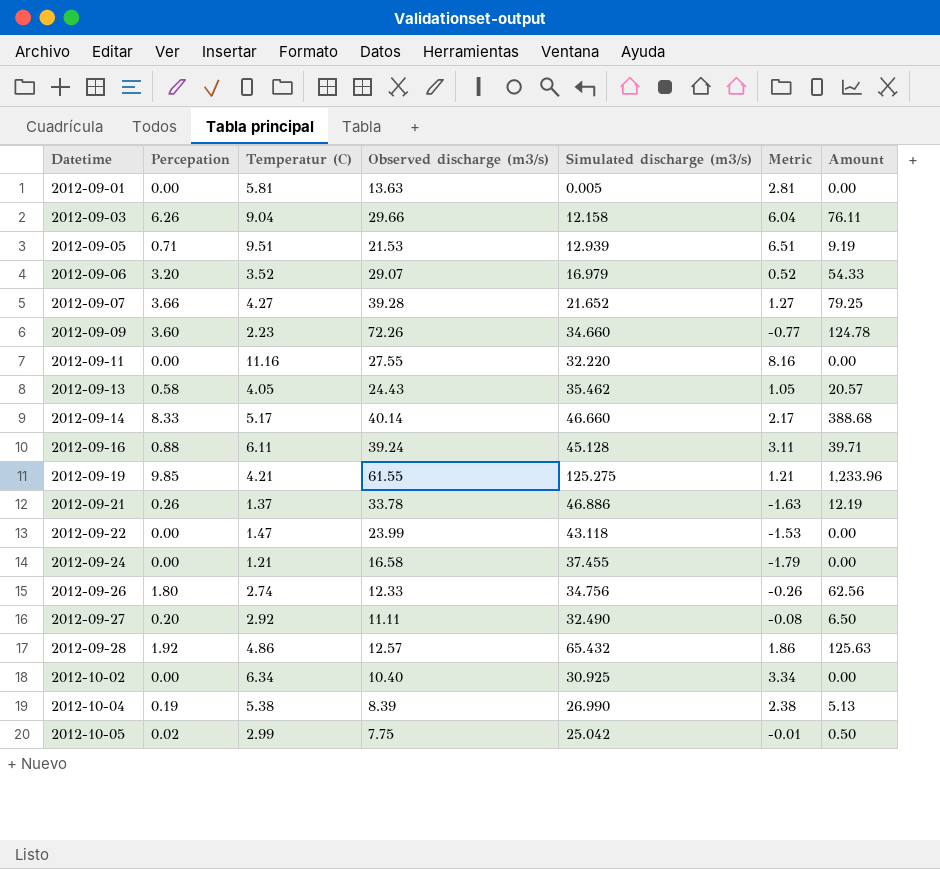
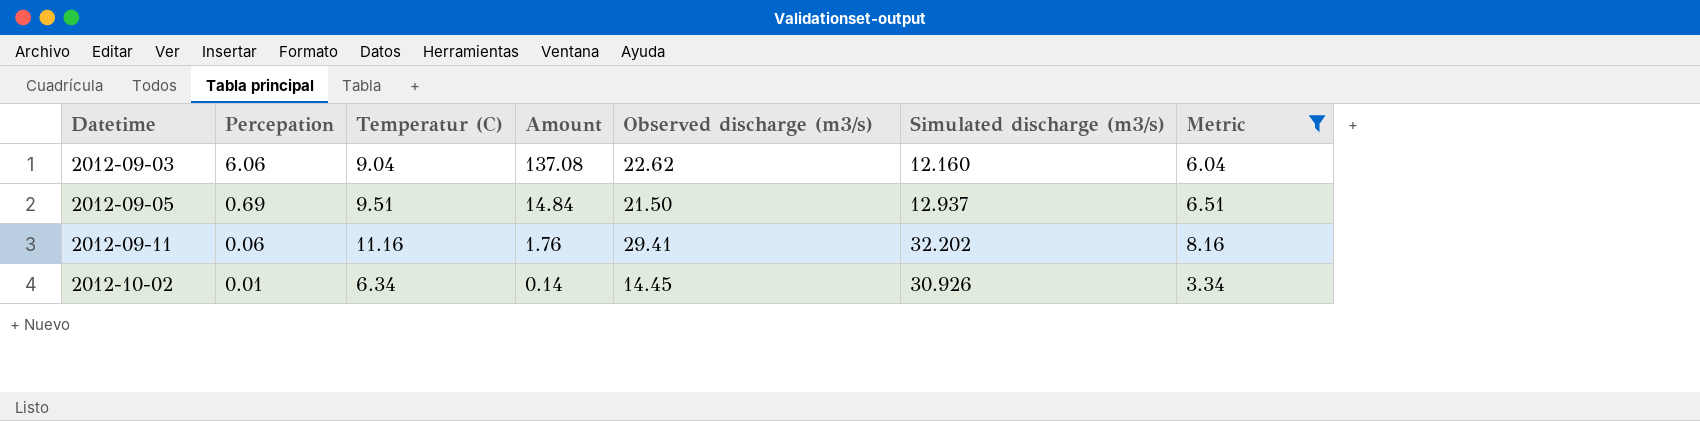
filter: none -> Metric >= 3.34
column Amount | formula: [Percepation] * [Simulated discharge (m3/s)] -> [Percepation] * [Observed discharge (m3/s)]
column Amount | position: 7 -> 4
2012-09-03 | Percepation: 6.26 -> 6.06
2012-09-03 | Observed discharge (m3/s): 29.66 -> 22.62
2012-09-03 | Simulated discharge (m3/s): 12.158 -> 12.160
2012-09-05 | Percepation: 0.71 -> 0.69
2012-09-05 | Observed discharge (m3/s): 21.53 -> 21.50
2012-09-05 | Simulated discharge (m3/s): 12.939 -> 12.937
2012-09-11 | Percepation: 0.00 -> 0.06
2012-09-11 | Observed discharge (m3/s): 27.55 -> 29.41
2012-09-11 | Simulated discharge (m3/s): 32.220 -> 32.202
2012-10-02 | Percepation: 0.00 -> 0.01
2012-10-02 | Observed discharge (m3/s): 10.40 -> 14.45
2012-10-02 | Simulated discharge (m3/s): 30.925 -> 30.926

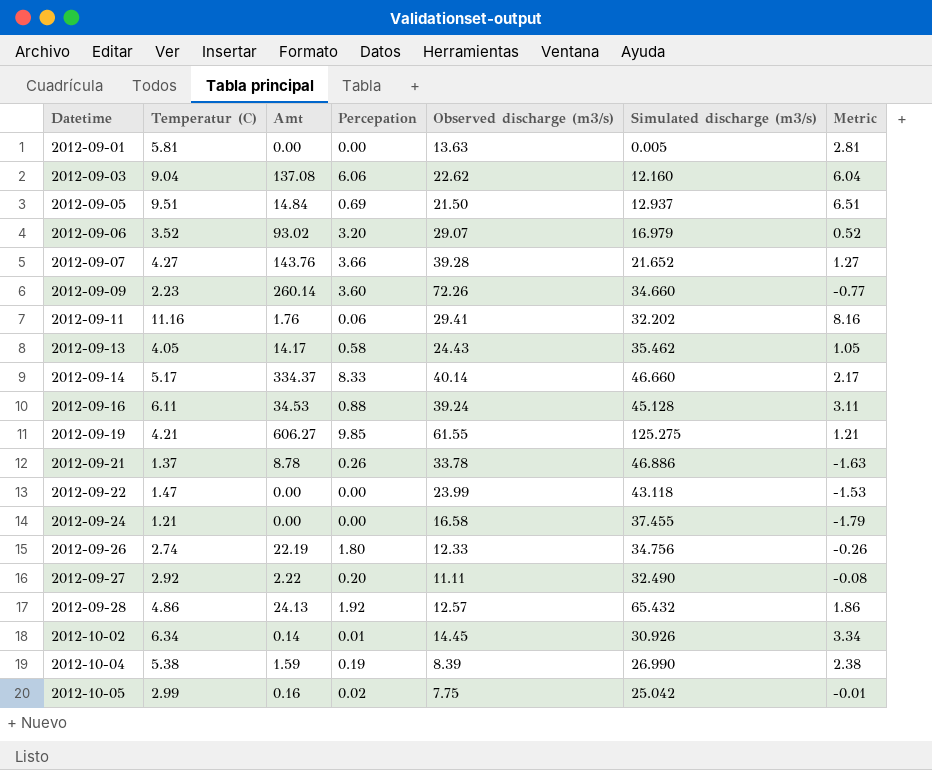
filter: Metric >= 3.34 -> none
column name: Amount -> Amt
column Percepation | position: 2 -> 4

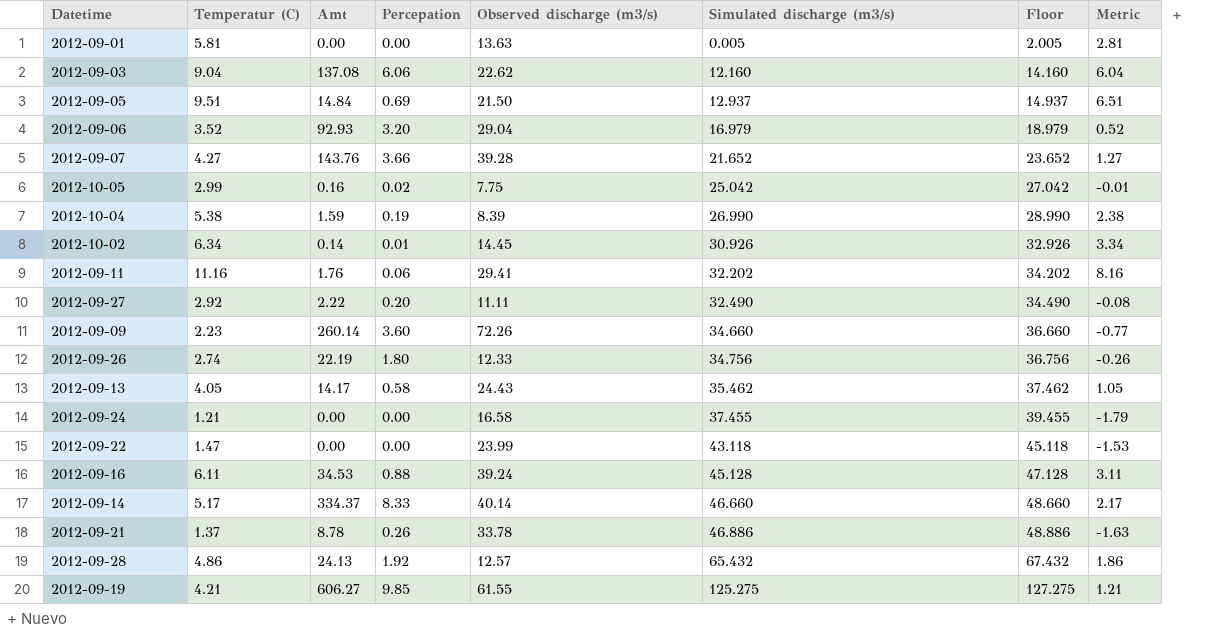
row order: Datetime ascending -> Simulated discharge (m3/s) ascending
column Floor | formula: none -> [Simulated discharge (m3/s)] + 2
2012-09-06 | Amt: 93.02 -> 92.93
2012-09-06 | Observed discharge (m3/s): 29.07 -> 29.04

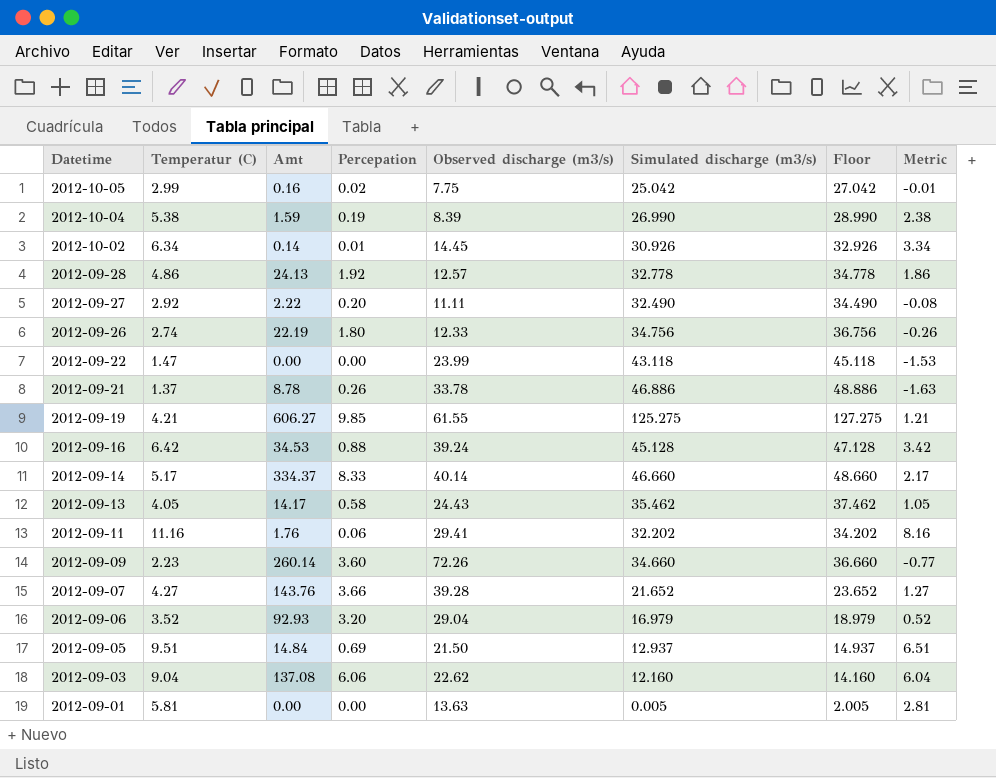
row order: Simulated discharge (m3/s) ascending -> Datetime descending
row 2012-09-24: 1.21 | 0.00 | 0.00 | 16.58 | 37.455 | 39.455 | -1.79 -> none
2012-09-28 | Simulated discharge (m3/s): 65.432 -> 32.778
2012-09-28 | Floor: 67.432 -> 34.778
2012-09-16 | Temperatur (C): 6.11 -> 6.42
2012-09-16 | Metric: 3.11 -> 3.42

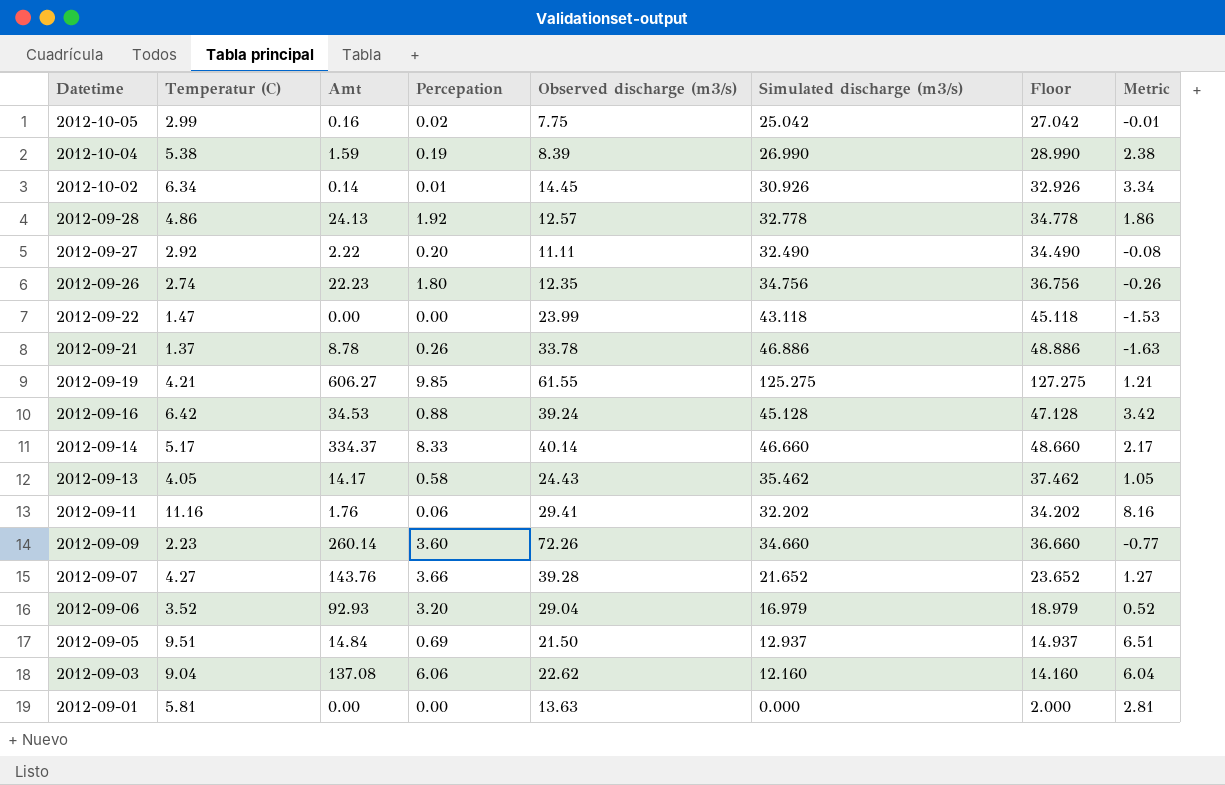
2012-09-26 | Amt: 22.19 -> 22.23
2012-09-26 | Observed discharge (m3/s): 12.33 -> 12.35
2012-09-01 | Simulated discharge (m3/s): 0.005 -> 0.000
2012-09-01 | Floor: 2.005 -> 2.000

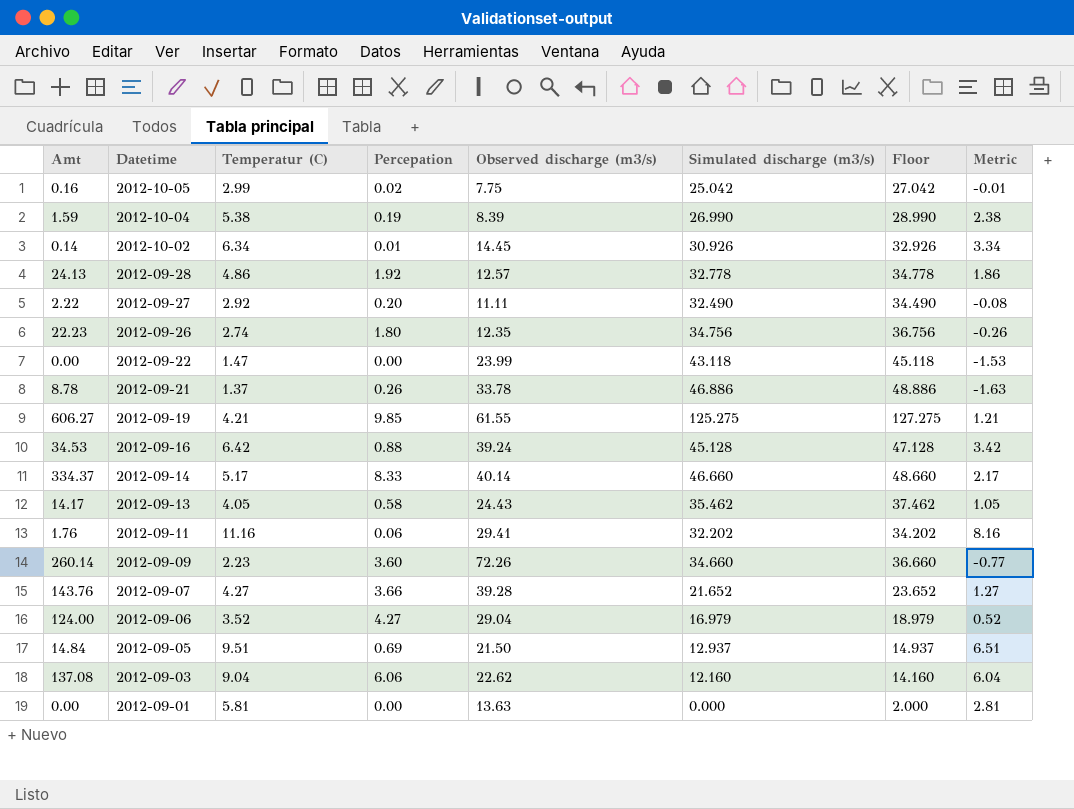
column Amt | position: 3 -> 1
2012-09-06 | Amt: 92.93 -> 124.00
2012-09-06 | Percepation: 3.20 -> 4.27

